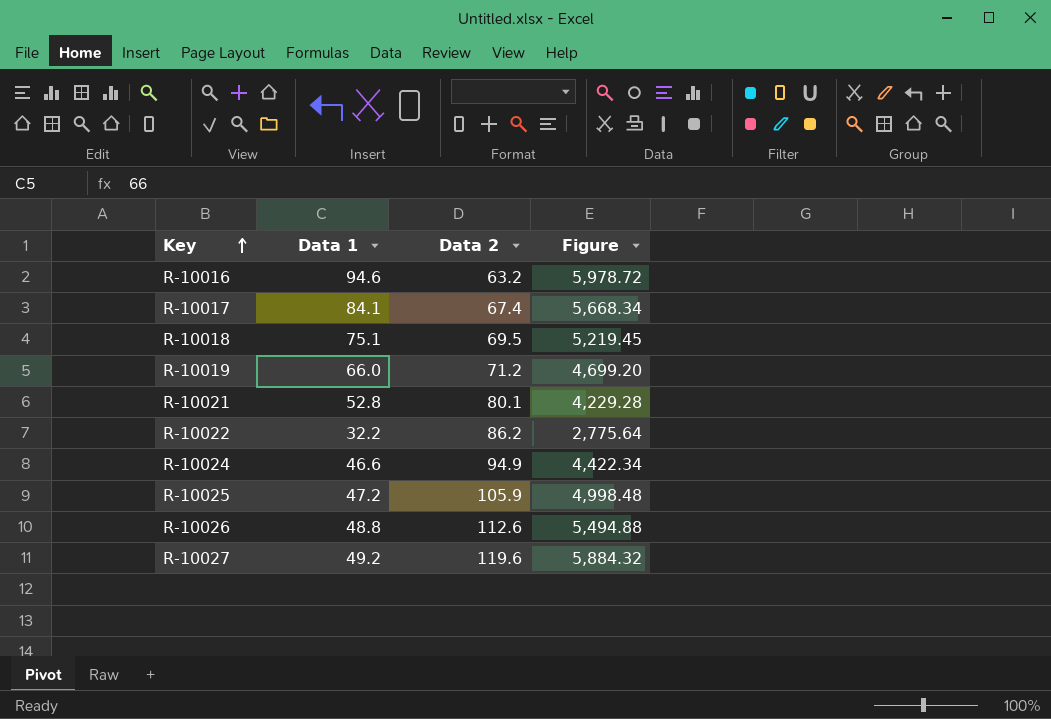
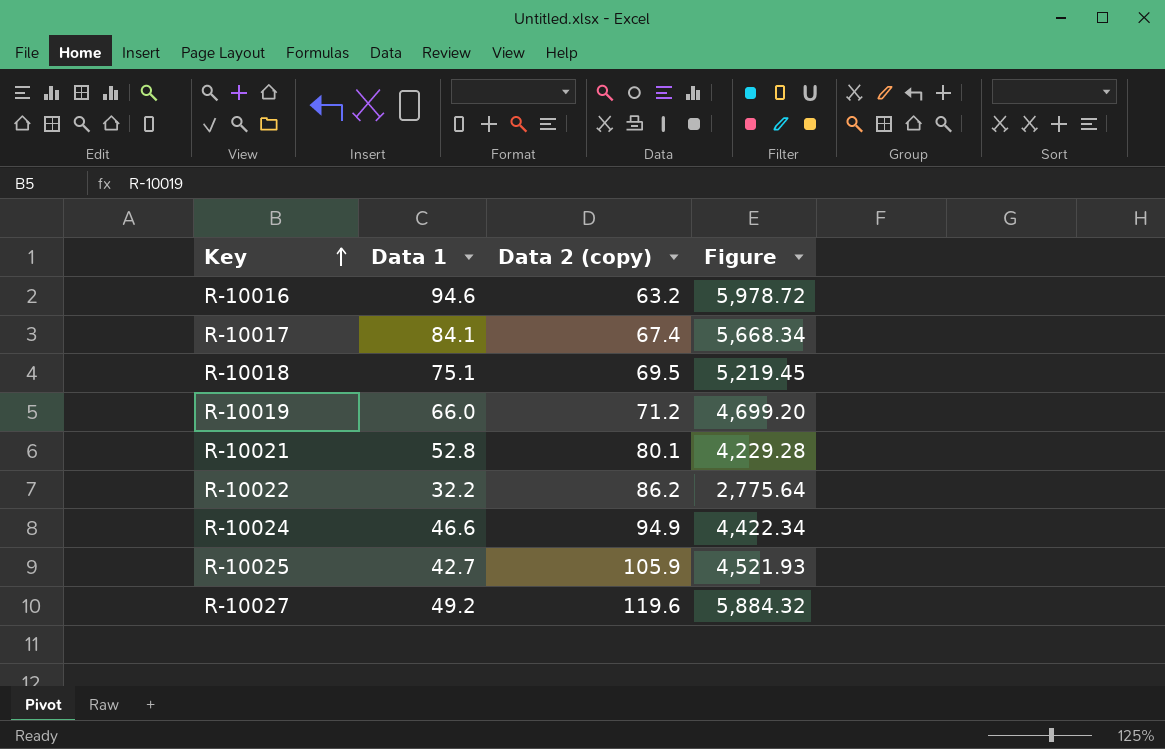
column name: Data 2 -> Data 2 (copy)
row R-10026: 48.8 | 112.6 | 5,494.88 -> none
R-10025 | Data 1: 47.2 -> 42.7
R-10025 | Figure: 4,998.48 -> 4,521.93

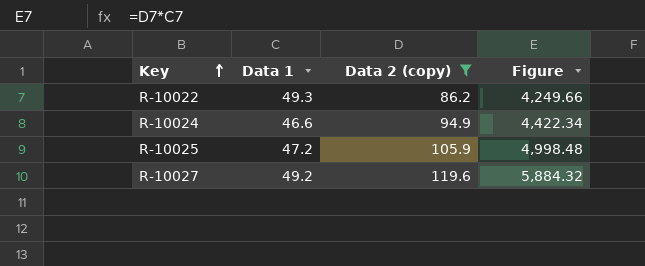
filter: none -> Data 2 (copy) >= 86.2
R-10022 | Data 1: 32.2 -> 49.3
R-10022 | Figure: 2,775.64 -> 4,249.66
R-10025 | Data 1: 42.7 -> 47.2
R-10025 | Figure: 4,521.93 -> 4,998.48

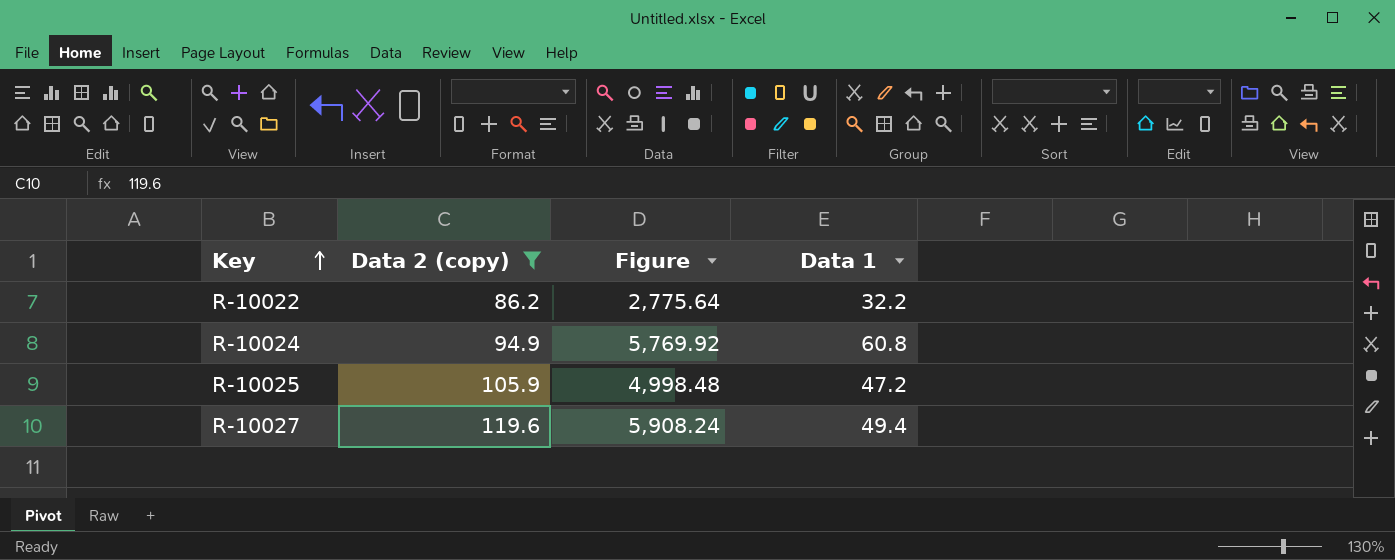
column Data 1 | position: 2 -> 4
R-10022 | Figure: 4,249.66 -> 2,775.64
R-10022 | Data 1: 49.3 -> 32.2
R-10024 | Figure: 4,422.34 -> 5,769.92
R-10024 | Data 1: 46.6 -> 60.8
R-10027 | Figure: 5,884.32 -> 5,908.24
R-10027 | Data 1: 49.2 -> 49.4

